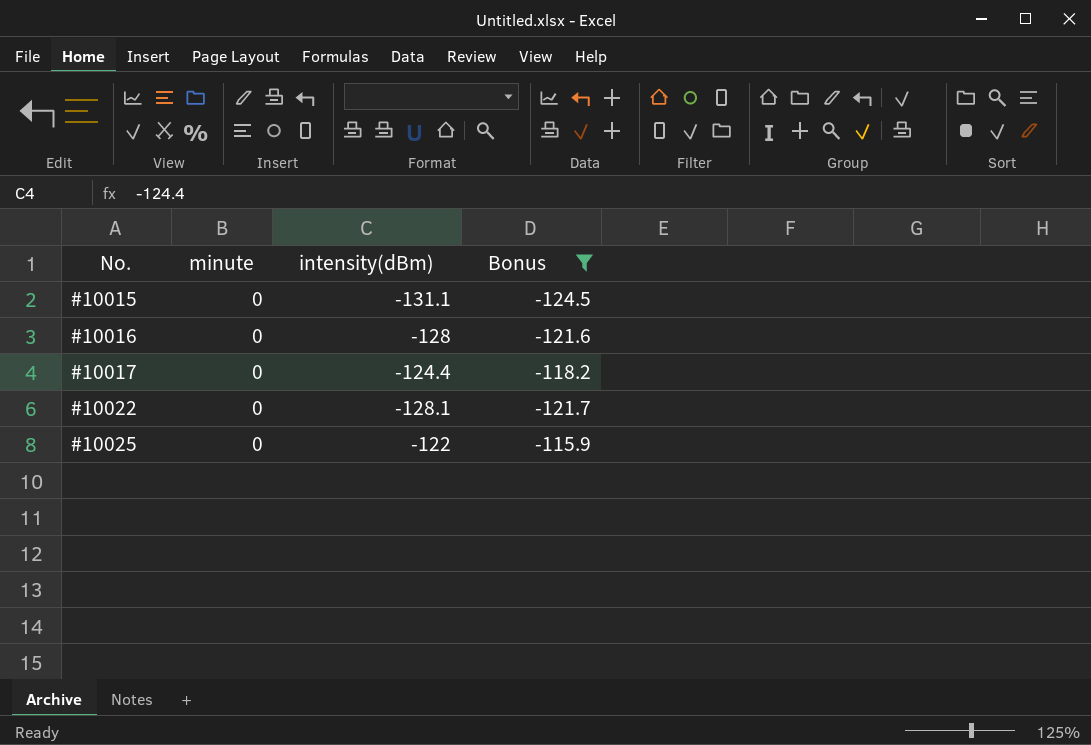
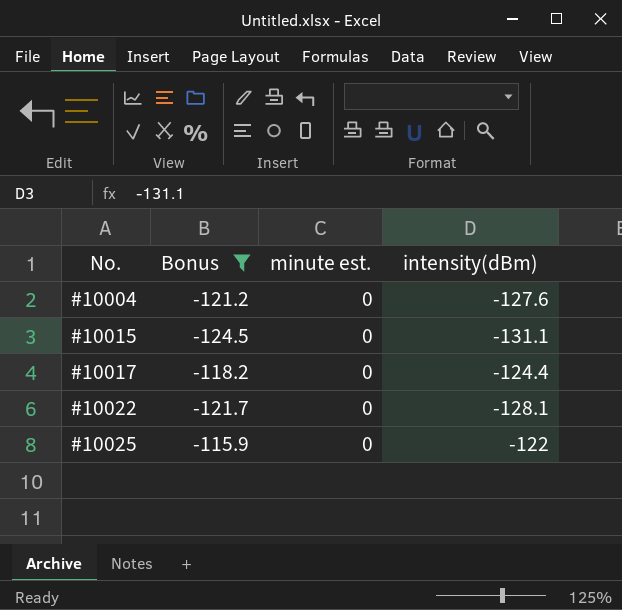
column Bonus | position: 4 -> 2
column name: minute -> minute est.
row #10016: 0 | -128 | -121.6 -> none
row #10004: none -> -121.2 | 0 | -127.6

